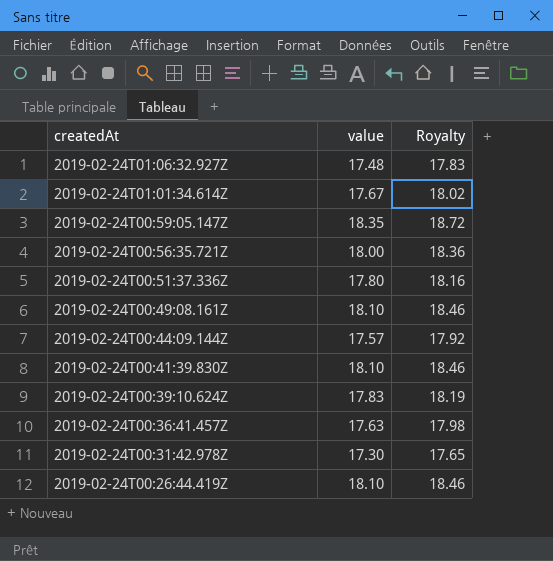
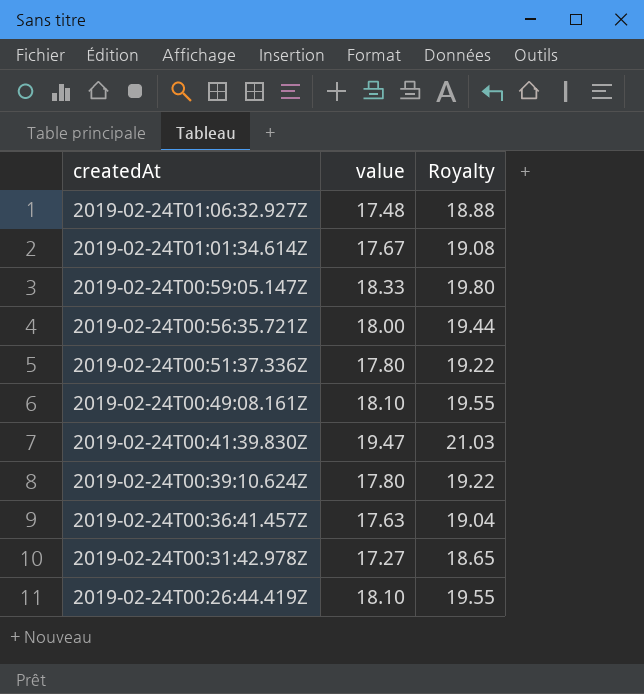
column Royalty | formula: [value] * 1.02 -> [value] * 1.08
row 2019-02-24T00:44:09.144Z: 17.57 | 17.92 -> none
2019-02-24T00:59:05.147Z | value: 18.35 -> 18.33
2019-02-24T00:41:39.830Z | value: 18.10 -> 19.47
2019-02-24T00:39:10.624Z | value: 17.83 -> 17.80
2019-02-24T00:31:42.978Z | value: 17.30 -> 17.27

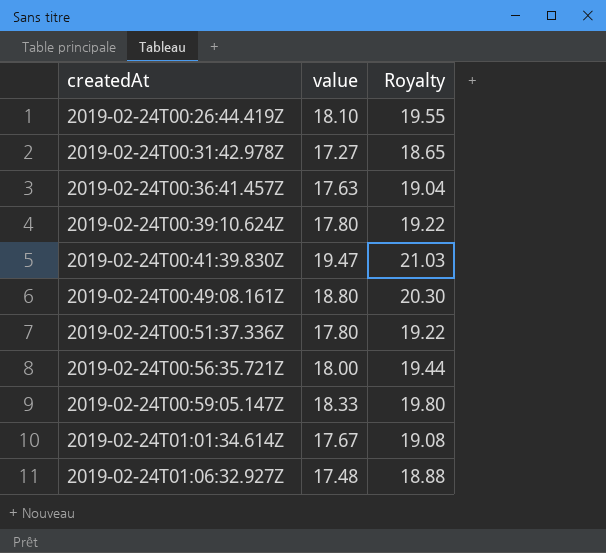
row order: createdAt descending -> createdAt ascending
2019-02-24T00:49:08.161Z | value: 18.10 -> 18.80
2019-02-24T00:49:08.161Z | Royalty: 19.55 -> 20.30

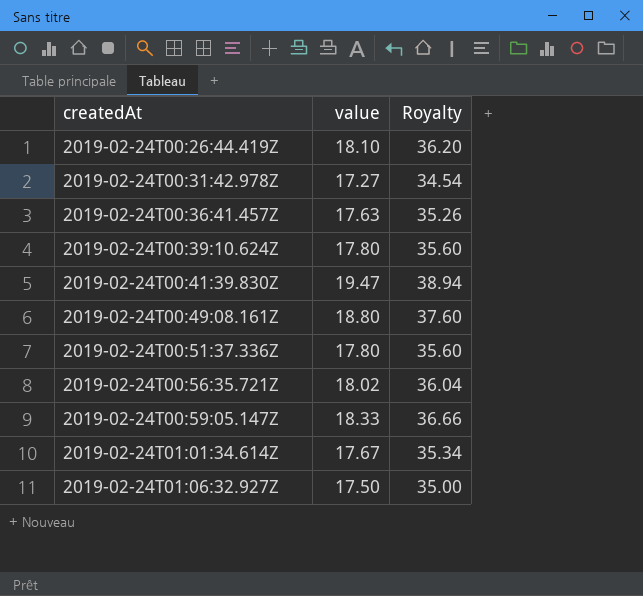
column Royalty | formula: [value] * 1.08 -> [value] * 2
2019-02-24T00:56:35.721Z | value: 18.00 -> 18.02
2019-02-24T01:06:32.927Z | value: 17.48 -> 17.50

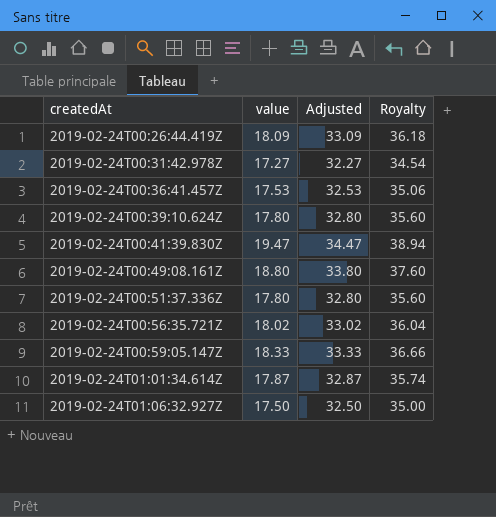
column Adjusted | formula: none -> [value] + 15
2019-02-24T00:26:44.419Z | value: 18.10 -> 18.09
2019-02-24T00:26:44.419Z | Royalty: 36.20 -> 36.18
2019-02-24T00:36:41.457Z | value: 17.63 -> 17.53
2019-02-24T00:36:41.457Z | Royalty: 35.26 -> 35.06
2019-02-24T01:01:34.614Z | value: 17.67 -> 17.87
2019-02-24T01:01:34.614Z | Royalty: 35.34 -> 35.74

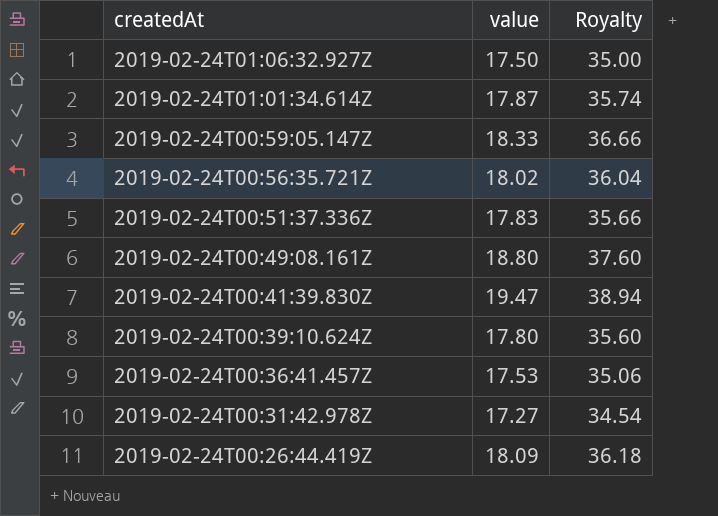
row order: createdAt ascending -> createdAt descending
column Adjusted | formula: [value] + 15 -> none
2019-02-24T00:51:37.336Z | value: 17.80 -> 17.83
2019-02-24T00:51:37.336Z | Royalty: 35.60 -> 35.66

